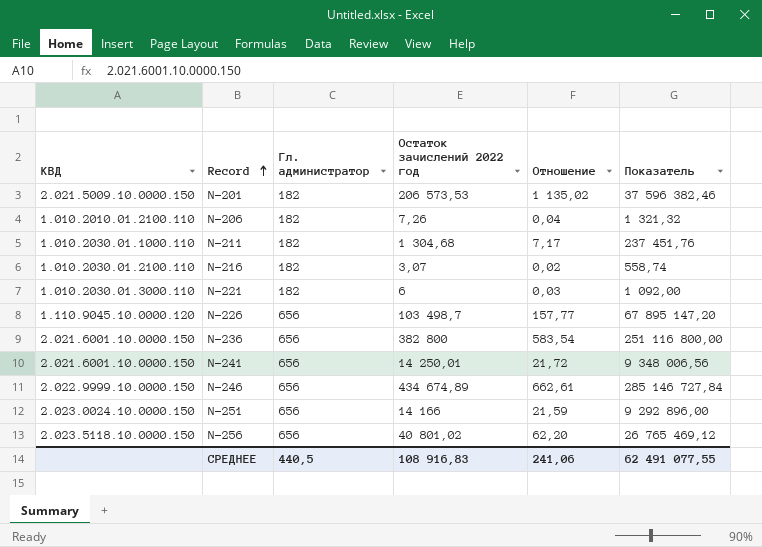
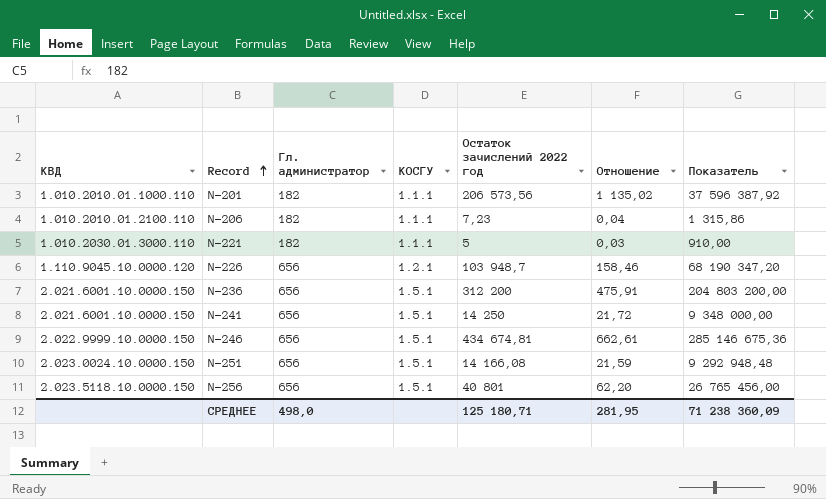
column КОСГУ | position: none -> 4
row N-211: 1.010.2030.01.1000.110 | 182 | 1 304,68 | 7,17 | 237 451,76 -> none
row N-216: 1.010.2030.01.2100.110 | 182 | 3,07 | 0,02 | 558,74 -> none
N-201 | КВД: 2.021.5009.10.0000.150 -> 1.010.2010.01.1000.110
N-201 | Остаток зачислений 2022 год: 206 573,53 -> 206 573,56
N-201 | Показатель: 37 596 382,46 -> 37 596 387,92
N-206 | Остаток зачислений 2022 год: 7,26 -> 7,23
N-206 | Показатель: 1 321,32 -> 1 315,86
N-221 | Остаток зачислений 2022 год: 6 -> 5
N-221 | Показатель: 1 092,00 -> 910,00
N-226 | Остаток зачислений 2022 год: 103 498,7 -> 103 948,7
N-226 | Отношение: 157,77 -> 158,46
N-226 | Показатель: 67 895 147,20 -> 68 190 347,20
N-236 | Остаток зачислений 2022 год: 382 800 -> 312 200
N-236 | Отношение: 583,54 -> 475,91
N-236 | Показатель: 251 116 800,00 -> 204 803 200,00
N-241 | Остаток зачислений 2022 год: 14 250,01 -> 14 250
N-241 | Показатель: 9 348 006,56 -> 9 348 000,00
N-246 | Остаток зачислений 2022 год: 434 674,89 -> 434 674,81
N-246 | Показатель: 285 146 727,84 -> 285 146 675,36
N-251 | Остаток зачислений 2022 год: 14 166 -> 14 166,08
N-251 | Показатель: 9 292 896,00 -> 9 292 948,48
N-256 | Остаток зачислений 2022 год: 40 801,02 -> 40 801
N-256 | Показатель: 26 765 469,12 -> 26 765 456,00
СРЕДНЕЕ | Гл. администратор: 440,5 -> 498,0
СРЕДНЕЕ | Остаток зачислений 2022 год: 108 916,83 -> 125 180,71
СРЕДНЕЕ | Отношение: 241,06 -> 281,95
СРЕДНЕЕ | Показатель: 62 491 077,55 -> 71 238 360,09

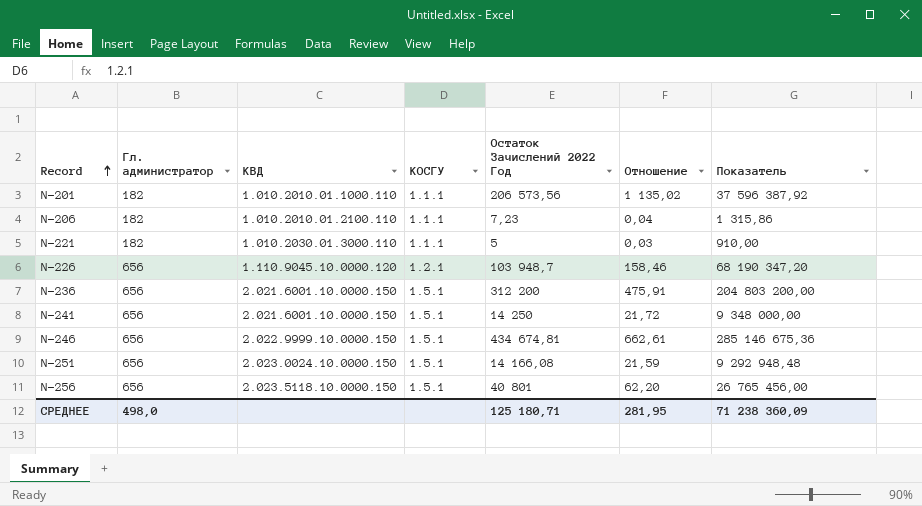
column КВД | position: 1 -> 3
column name: Остаток зачислений 2022 год -> Остаток Зачислений 2022 Год

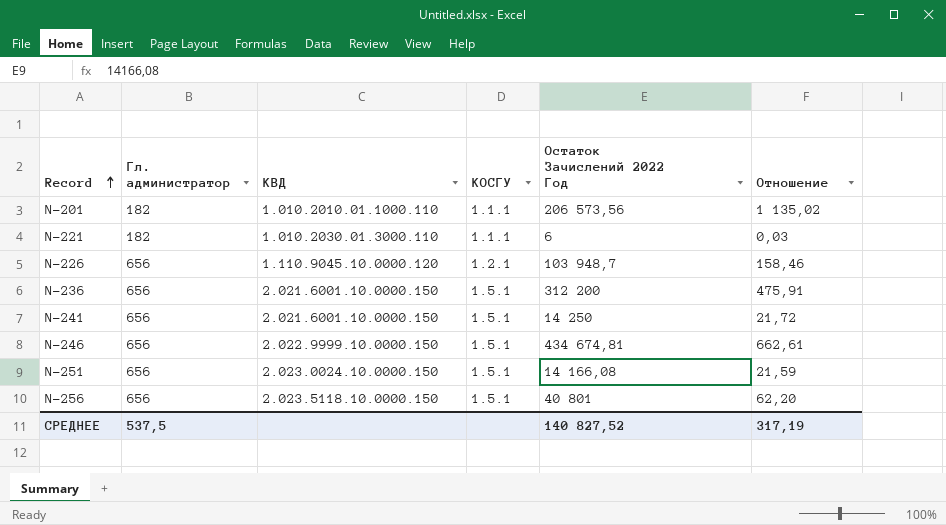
column Показатель | formula: [Гл. администратор] * [Остаток Зачислений 2022 Год] -> none
row N-206: 182 | 1.010.2010.01.2100.110 | 1.1.1 | 7,23 | 0,04 | 1 315,86 -> none
N-221 | Остаток Зачислений 2022 Год: 5 -> 6
СРЕДНЕЕ | Гл. администратор: 498,0 -> 537,5
СРЕДНЕЕ | Остаток Зачислений 2022 Год: 125 180,71 -> 140 827,52
СРЕДНЕЕ | Отношение: 281,95 -> 317,19

